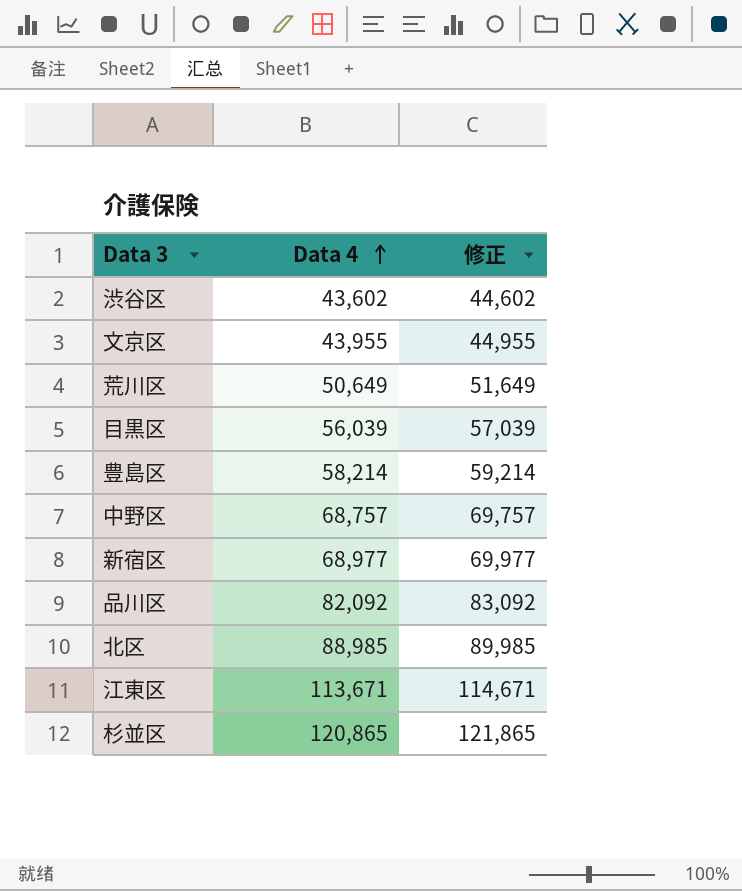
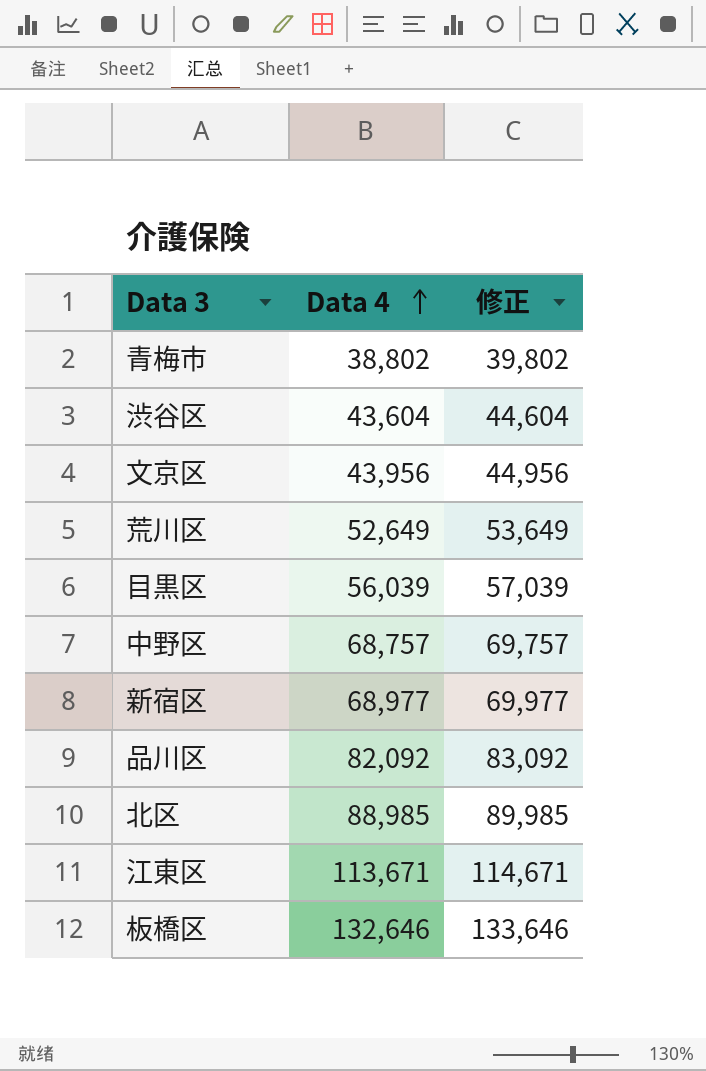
row 豊島区: 58,214 | 59,214 -> none
row 杉並区: 120,865 | 121,865 -> none
row 青梅市: none -> 38,802 | 39,802
渋谷区 | Data 4: 43,602 -> 43,604
渋谷区 | 修正: 44,602 -> 44,604
文京区 | Data 4: 43,955 -> 43,956
文京区 | 修正: 44,955 -> 44,956
荒川区 | Data 4: 50,649 -> 52,649
荒川区 | 修正: 51,649 -> 53,649
row 板橋区: none -> 132,646 | 133,646

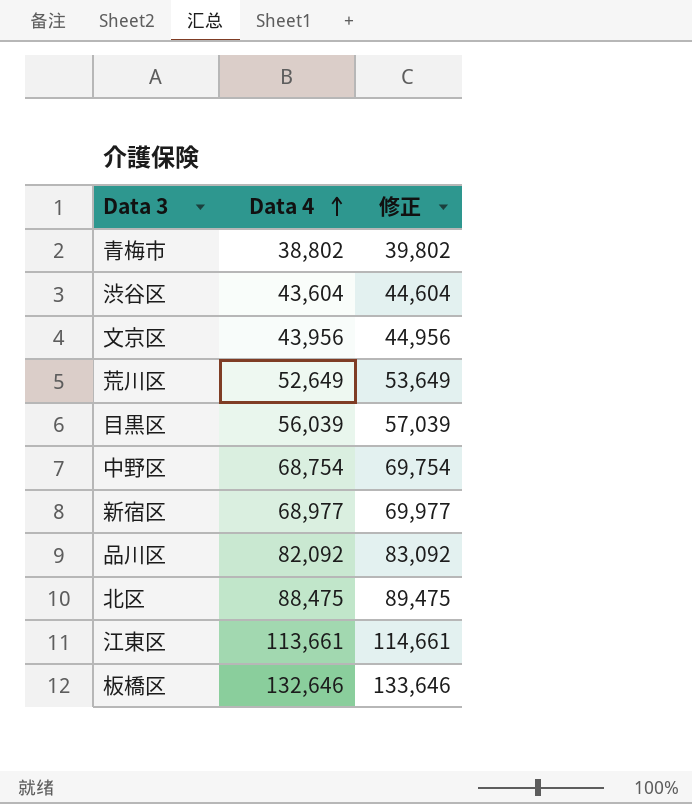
中野区 | Data 4: 68,757 -> 68,754
中野区 | 修正: 69,757 -> 69,754
北区 | Data 4: 88,985 -> 88,475
北区 | 修正: 89,985 -> 89,475
江東区 | Data 4: 113,671 -> 113,661
江東区 | 修正: 114,671 -> 114,661

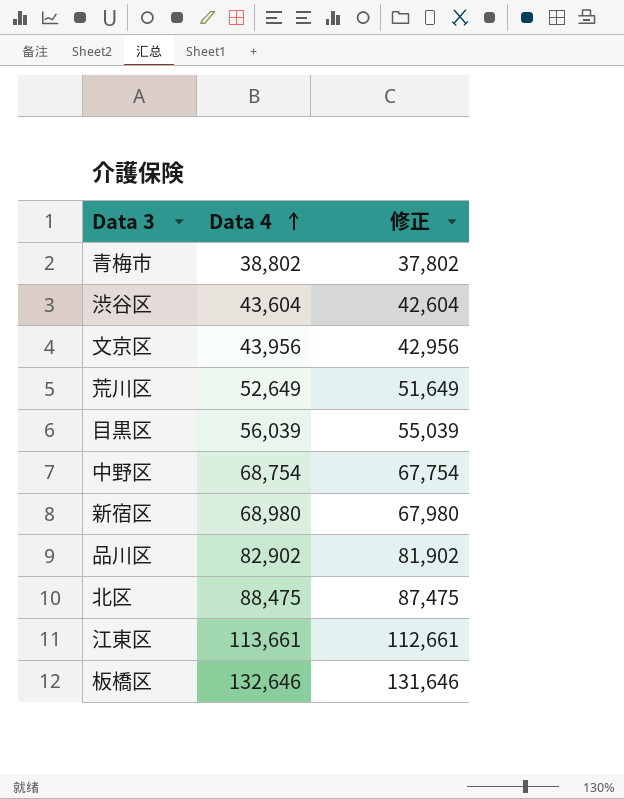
column 修正 | formula: [Data 4] + 1000 -> [Data 4] - 1000
新宿区 | Data 4: 68,977 -> 68,980
品川区 | Data 4: 82,092 -> 82,902

